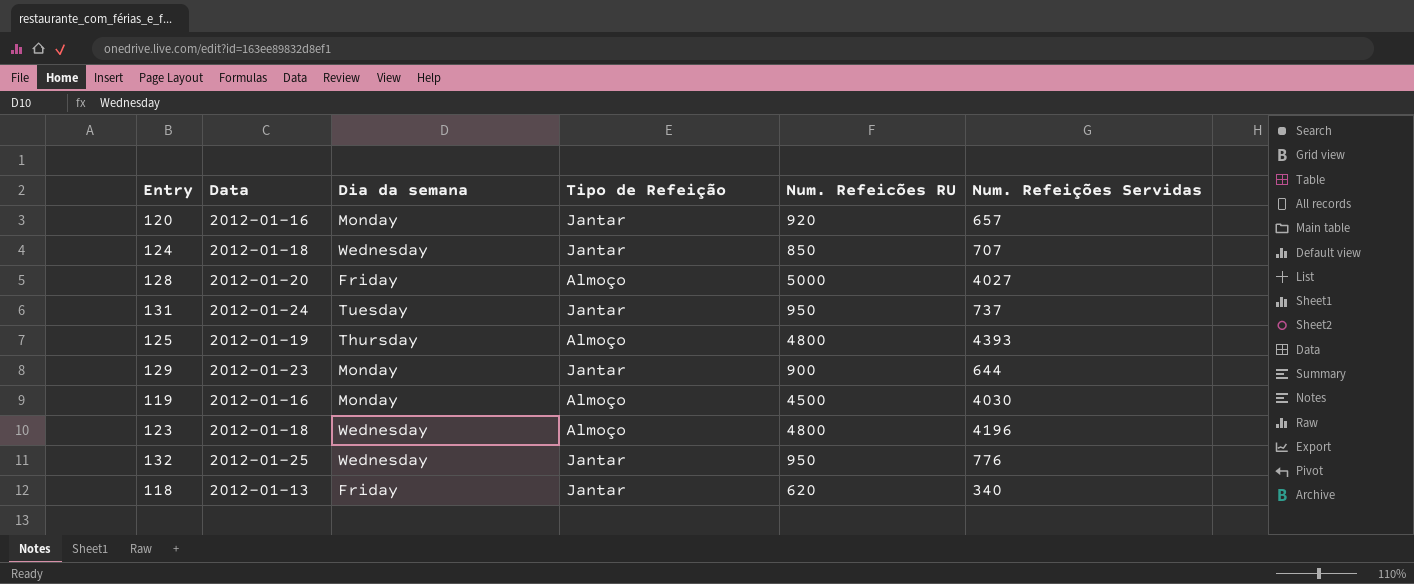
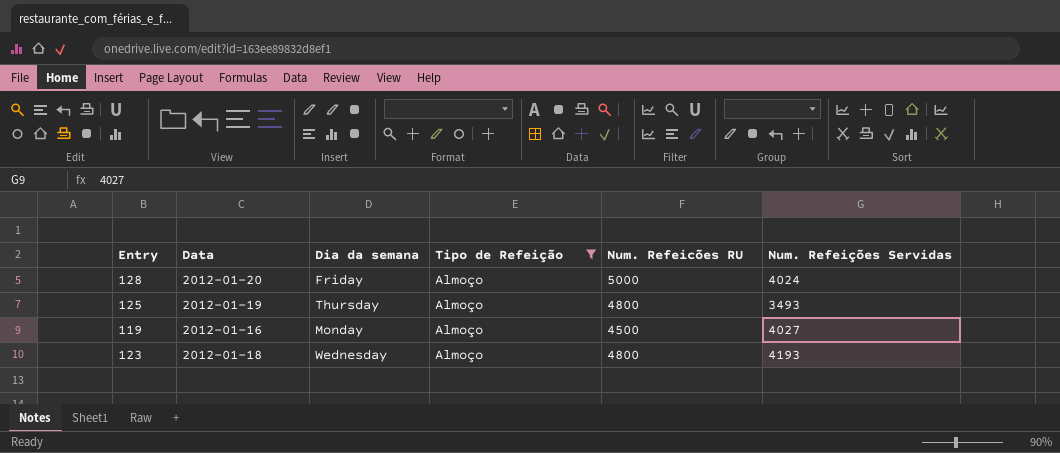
filter: none -> Tipo de Refeição = Almoço
128 | Num. Refeições Servidas: 4027 -> 4024
125 | Num. Refeições Servidas: 4393 -> 3493
119 | Num. Refeições Servidas: 4030 -> 4027
123 | Num. Refeições Servidas: 4196 -> 4193

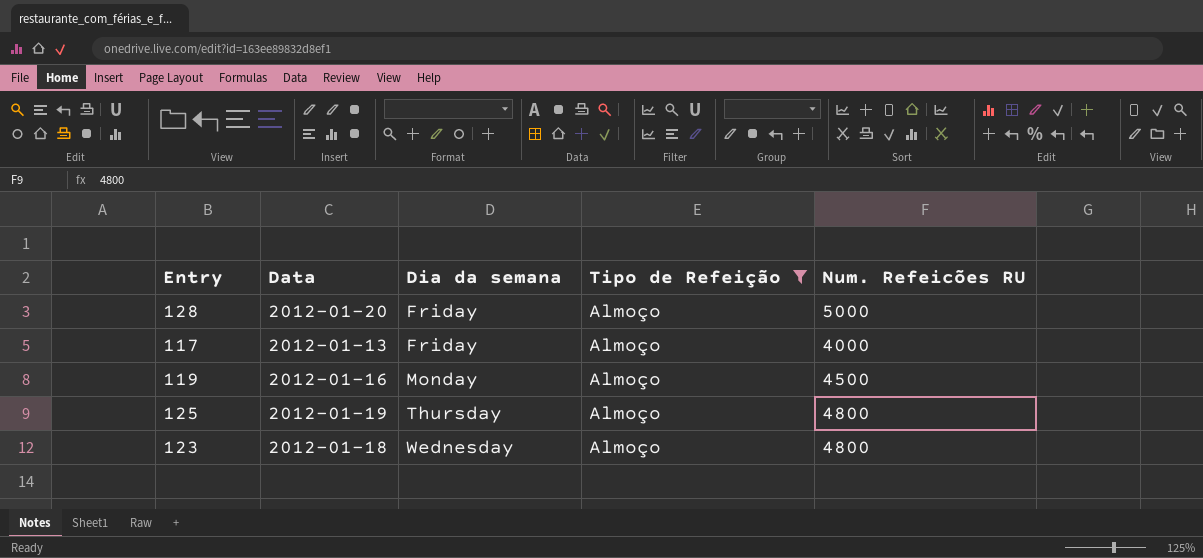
row order: none -> Dia da semana ascending
column Num. Refeições Servidas | position: 6 -> none
row 117: none -> 2012-01-13 | Friday | Almoço | 4000

